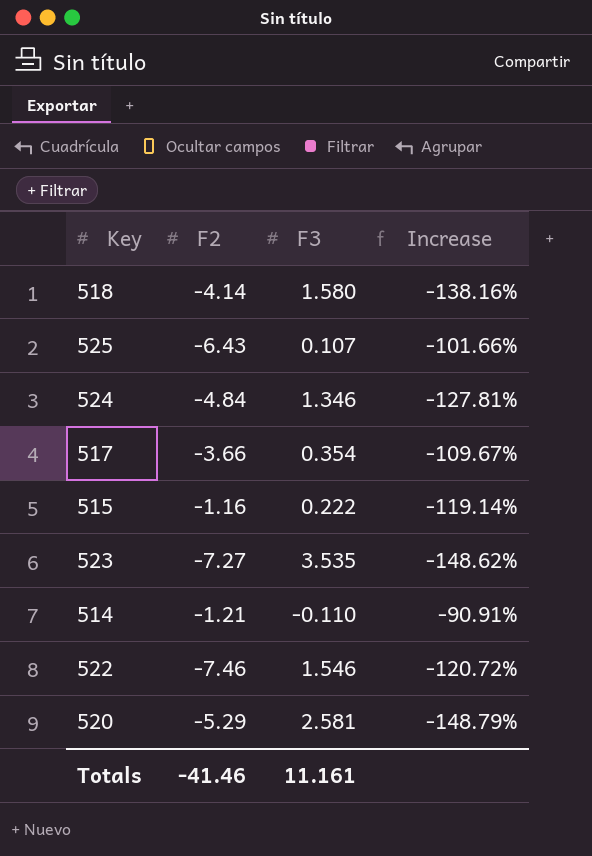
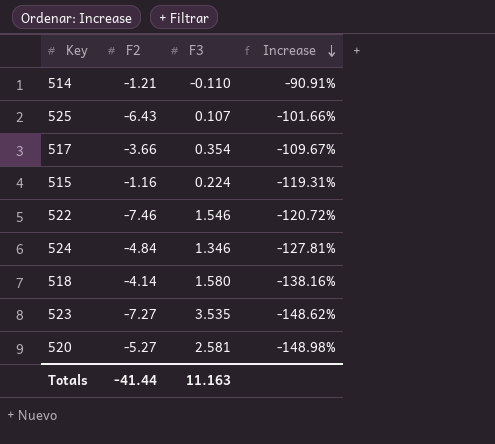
row order: none -> Increase descending
515 | F3: 0.222 -> 0.224
515 | Increase: -119.14% -> -119.31%
520 | F2: -5.29 -> -5.27
520 | Increase: -148.79% -> -148.98%
Totals | F2: -41.46 -> -41.44
Totals | F3: 11.161 -> 11.163

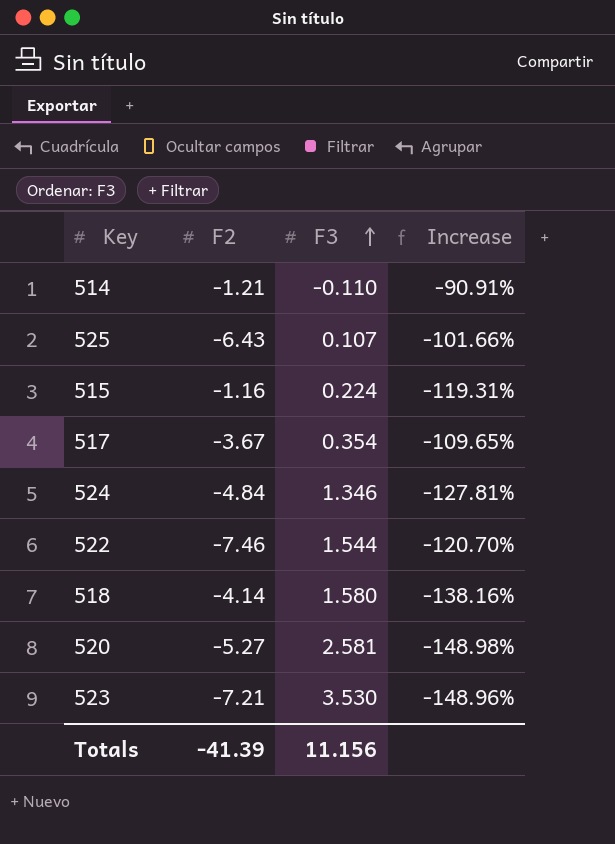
row order: Increase descending -> F3 ascending
517 | F2: -3.66 -> -3.67
517 | Increase: -109.67% -> -109.65%
522 | F3: 1.546 -> 1.544
522 | Increase: -120.72% -> -120.70%
523 | F2: -7.27 -> -7.21
523 | F3: 3.535 -> 3.530
523 | Increase: -148.62% -> -148.96%
Totals | F2: -41.44 -> -41.39
Totals | F3: 11.163 -> 11.156

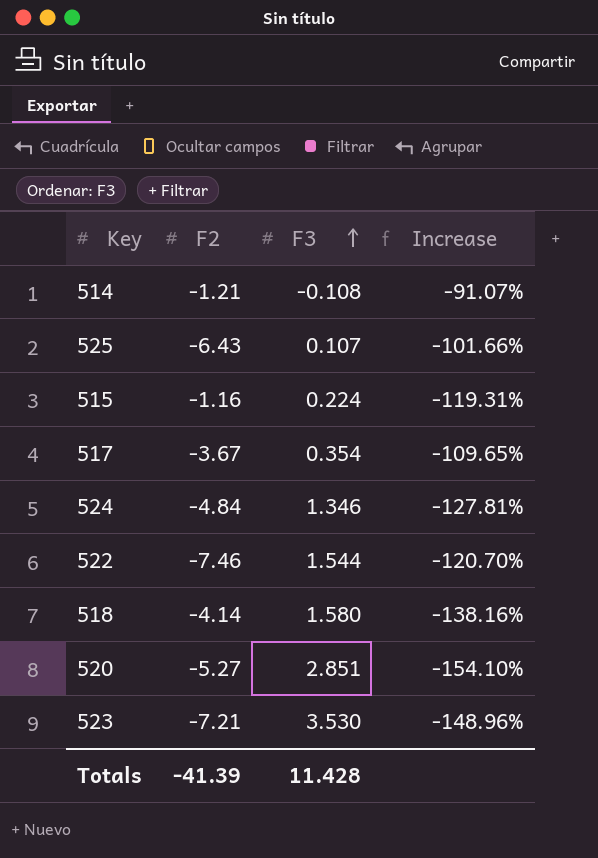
514 | F3: -0.110 -> -0.108
514 | Increase: -90.91% -> -91.07%
520 | F3: 2.581 -> 2.851
520 | Increase: -148.98% -> -154.10%
Totals | F3: 11.156 -> 11.428

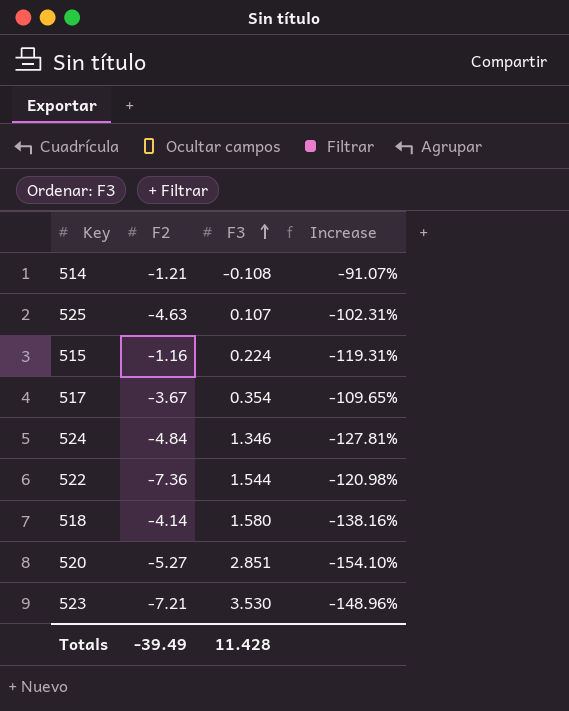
525 | F2: -6.43 -> -4.63
525 | Increase: -101.66% -> -102.31%
522 | F2: -7.46 -> -7.36
522 | Increase: -120.70% -> -120.98%
Totals | F2: -41.39 -> -39.49

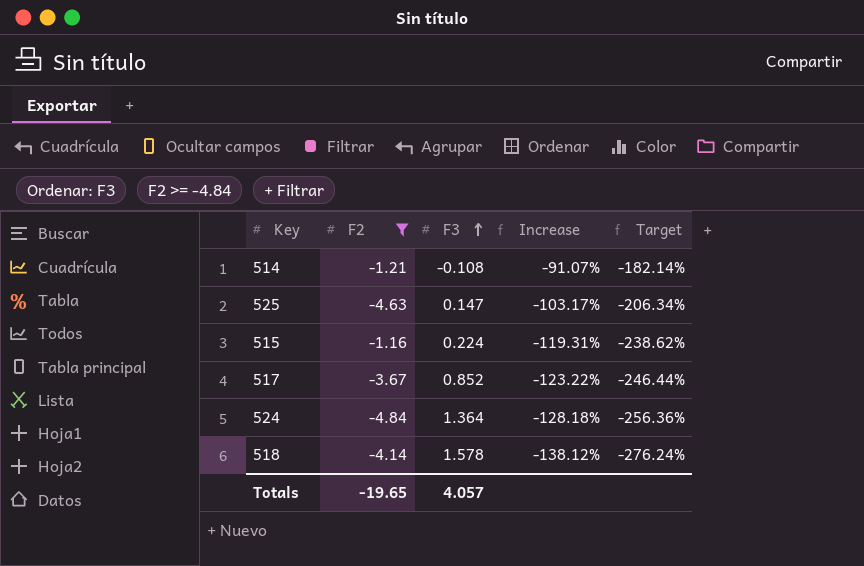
filter: none -> F2 >= -4.84
column Target | formula: none -> [Increase] * 2
525 | F3: 0.107 -> 0.147
525 | Increase: -102.31% -> -103.17%
517 | F3: 0.354 -> 0.852
517 | Increase: -109.65% -> -123.22%
524 | F3: 1.346 -> 1.364
524 | Increase: -127.81% -> -128.18%
518 | F3: 1.580 -> 1.578
518 | Increase: -138.16% -> -138.12%
Totals | F2: -39.49 -> -19.65
Totals | F3: 11.428 -> 4.057

